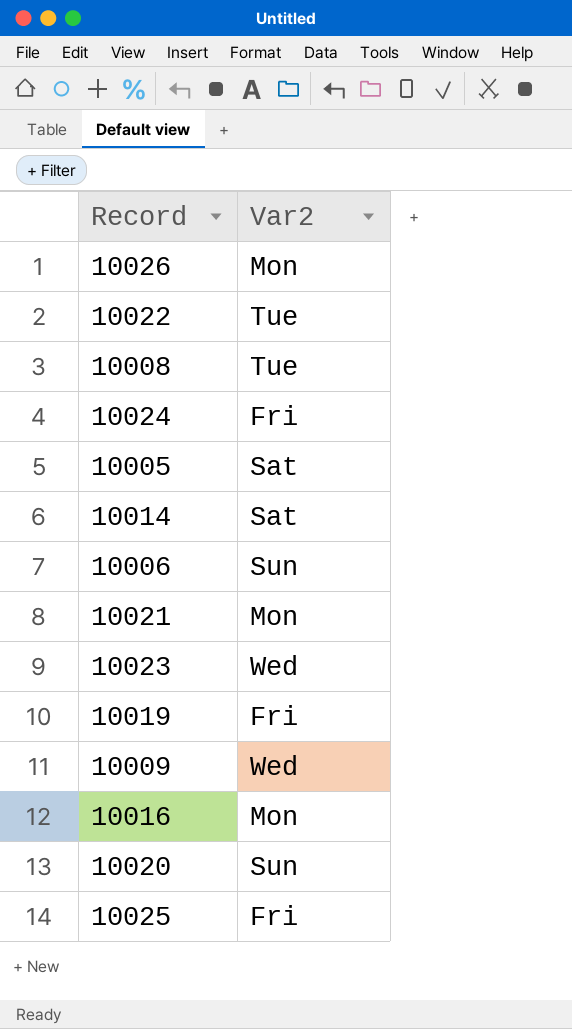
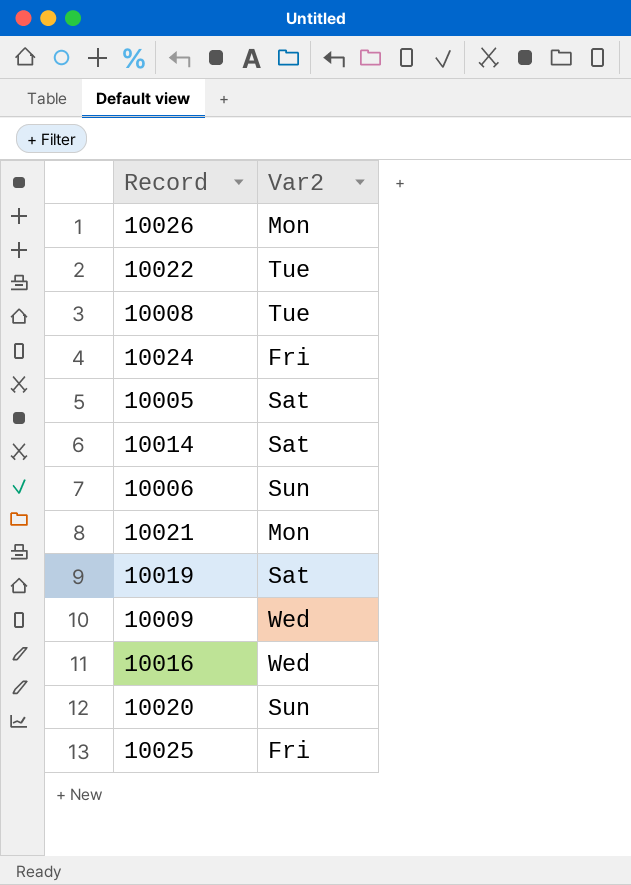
row 10023: Wed -> none
10019 | Var2: Fri -> Sat
10016 | Var2: Mon -> Wed

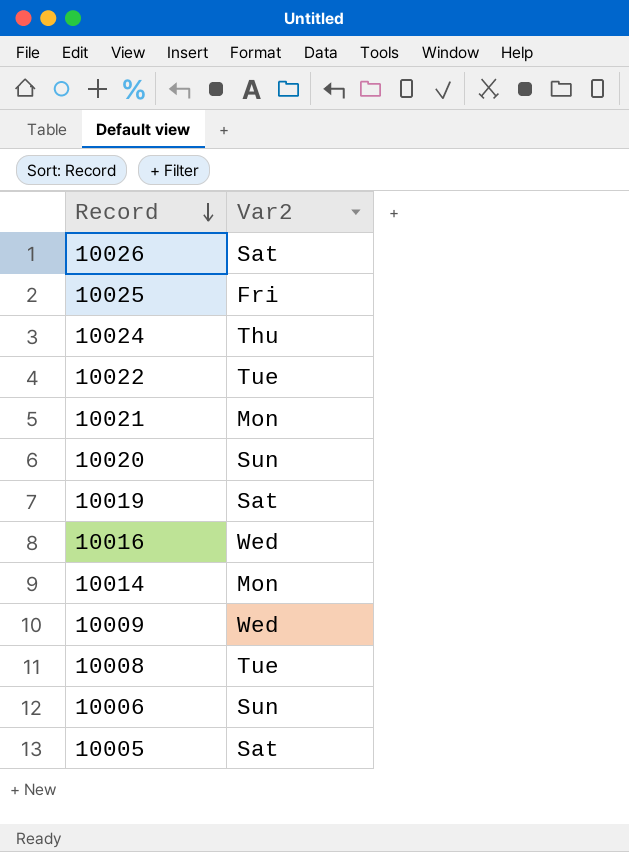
row order: none -> Record descending
10026 | Var2: Mon -> Sat
10024 | Var2: Fri -> Thu
10014 | Var2: Sat -> Mon

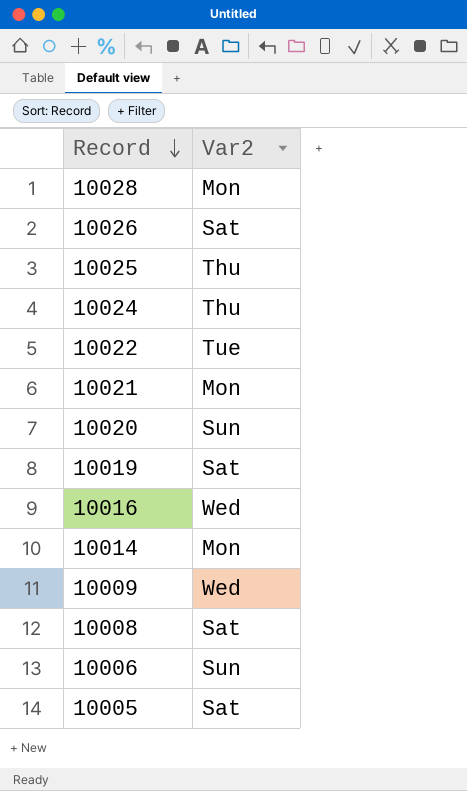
row 10028: none -> Mon
10025 | Var2: Fri -> Thu
10008 | Var2: Tue -> Sat

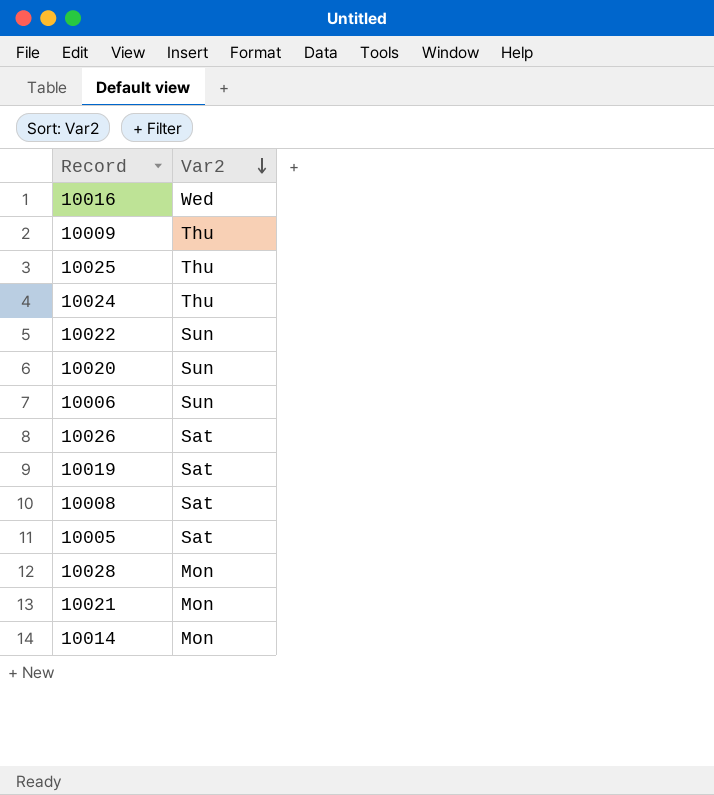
row order: Record descending -> Var2 descending
10009 | Var2: Wed -> Thu
10022 | Var2: Tue -> Sun

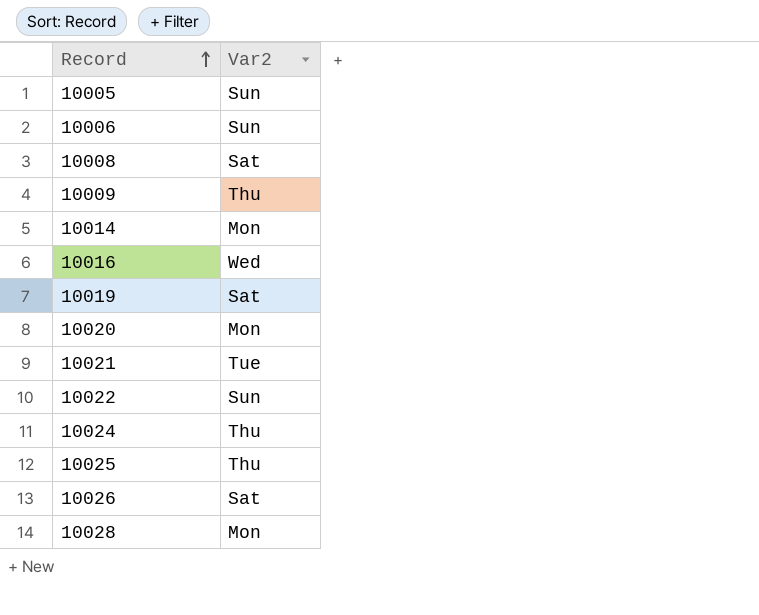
row order: Var2 descending -> Record ascending
10005 | Var2: Sat -> Sun
10020 | Var2: Sun -> Mon
10021 | Var2: Mon -> Tue

